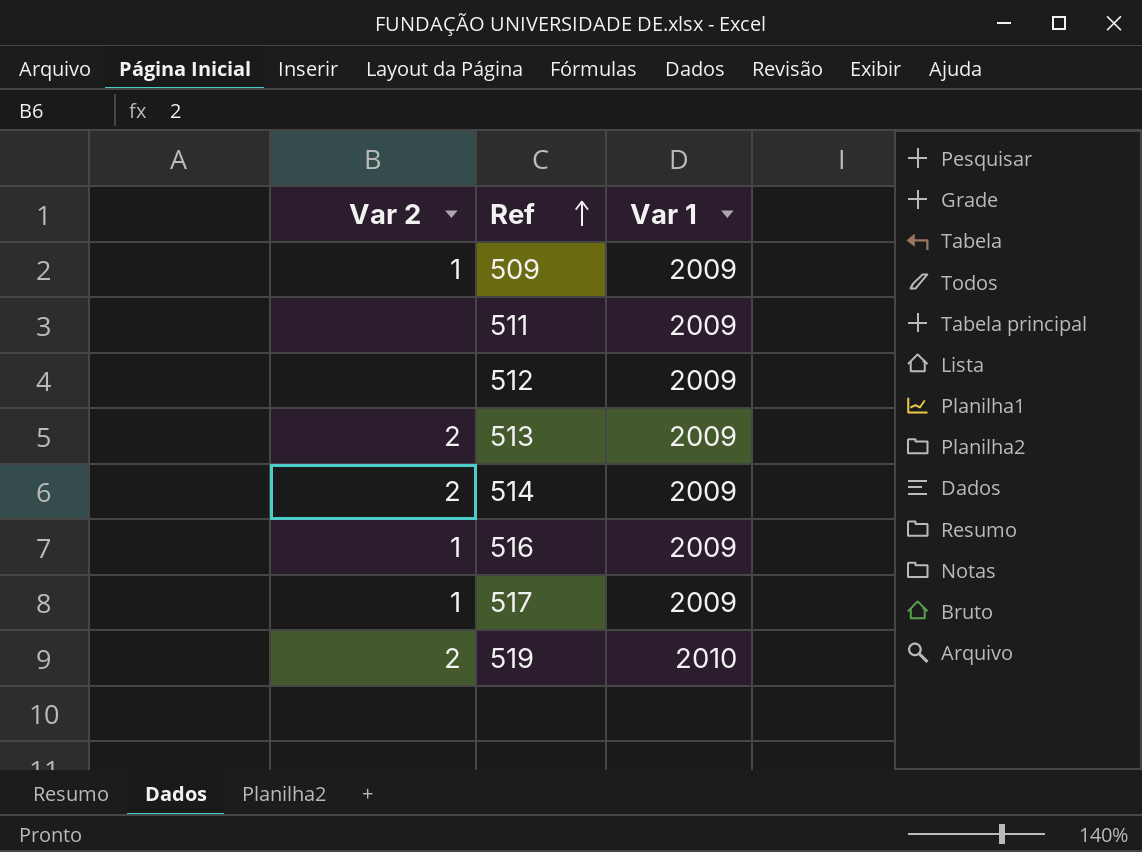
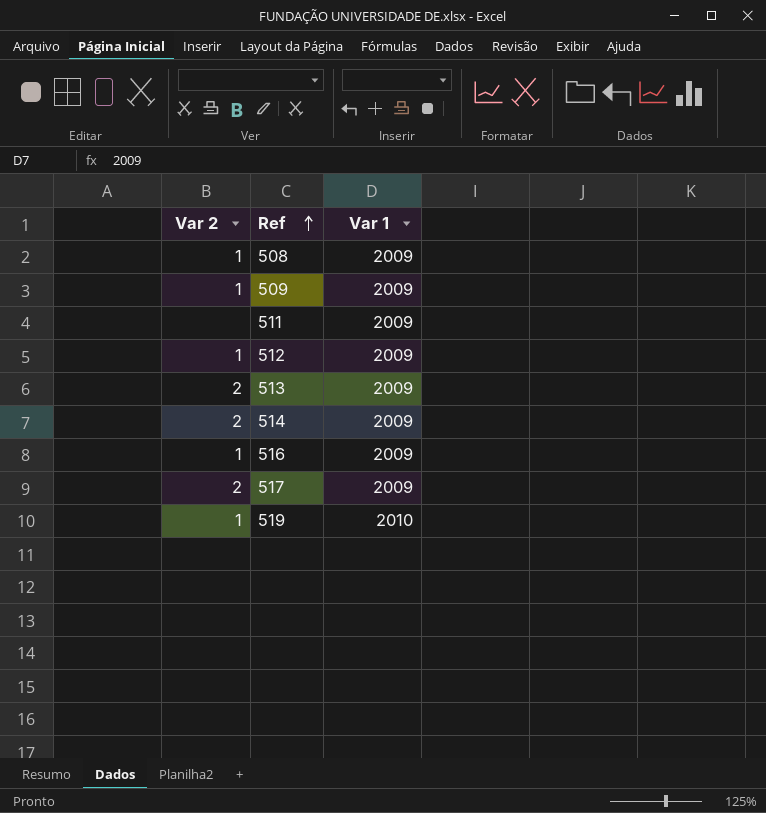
row 508: none -> 1 | 2009
512 | Var 2: none -> 1
517 | Var 2: 1 -> 2
519 | Var 2: 2 -> 1

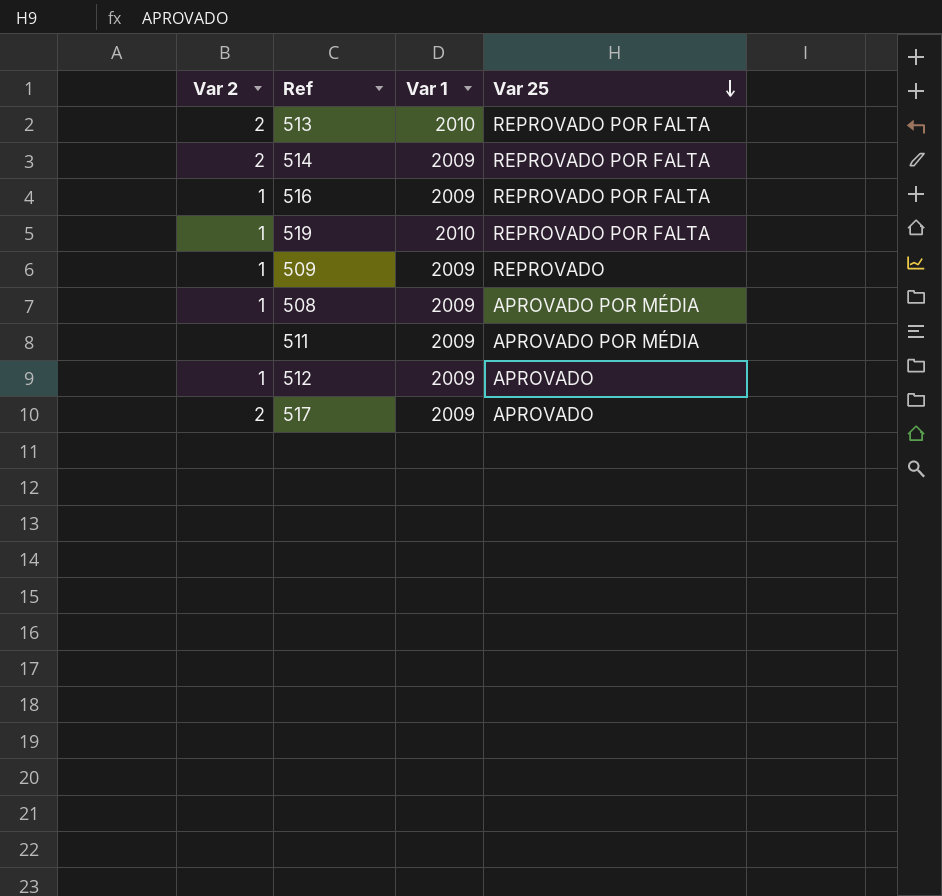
row order: Ref ascending -> Var 25 descending
column Var 25 | position: none -> 4
513 | Var 1: 2009 -> 2010

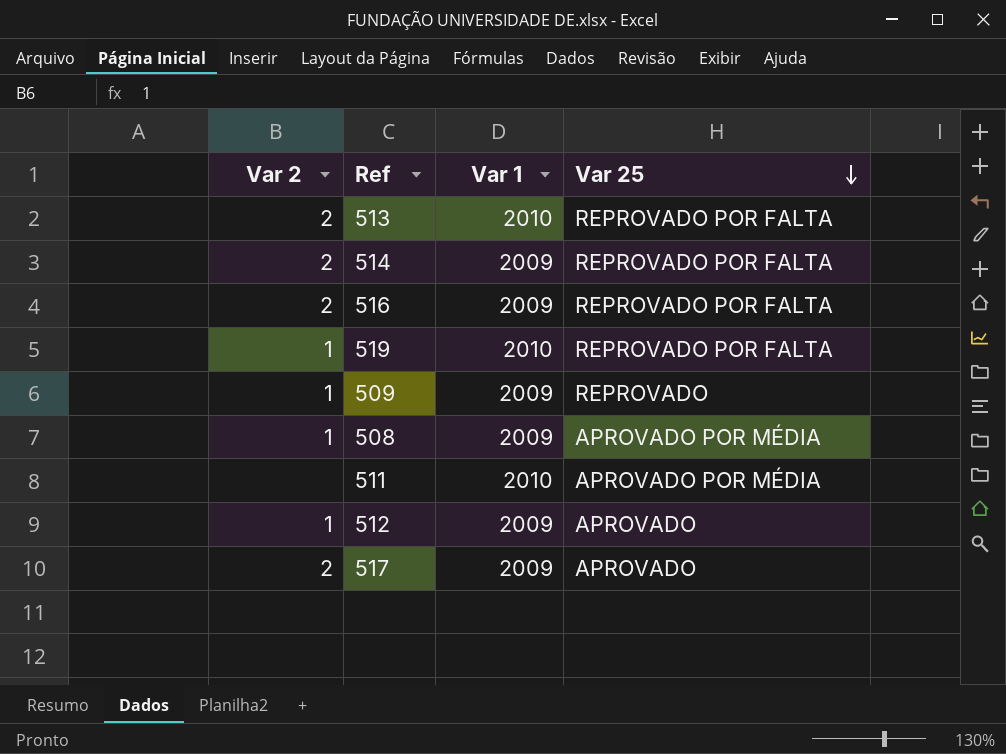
516 | Var 2: 1 -> 2
511 | Var 1: 2009 -> 2010

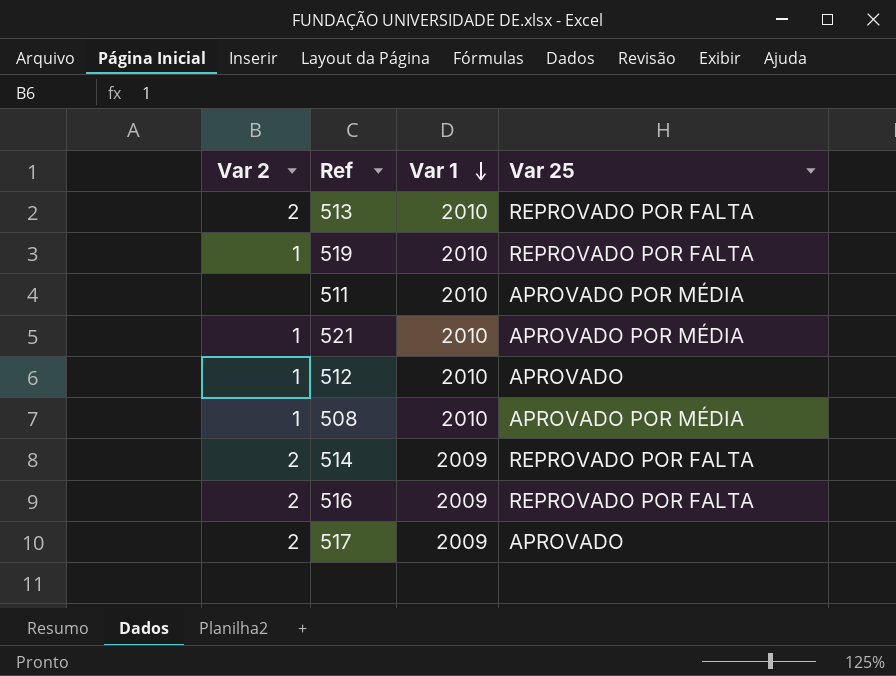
row order: Var 25 descending -> Var 1 descending
row 509: 1 | 2009 | REPROVADO -> none
row 521: none -> 1 | 2010 | APROVADO POR MÉDIA
512 | Var 1: 2009 -> 2010
508 | Var 1: 2009 -> 2010

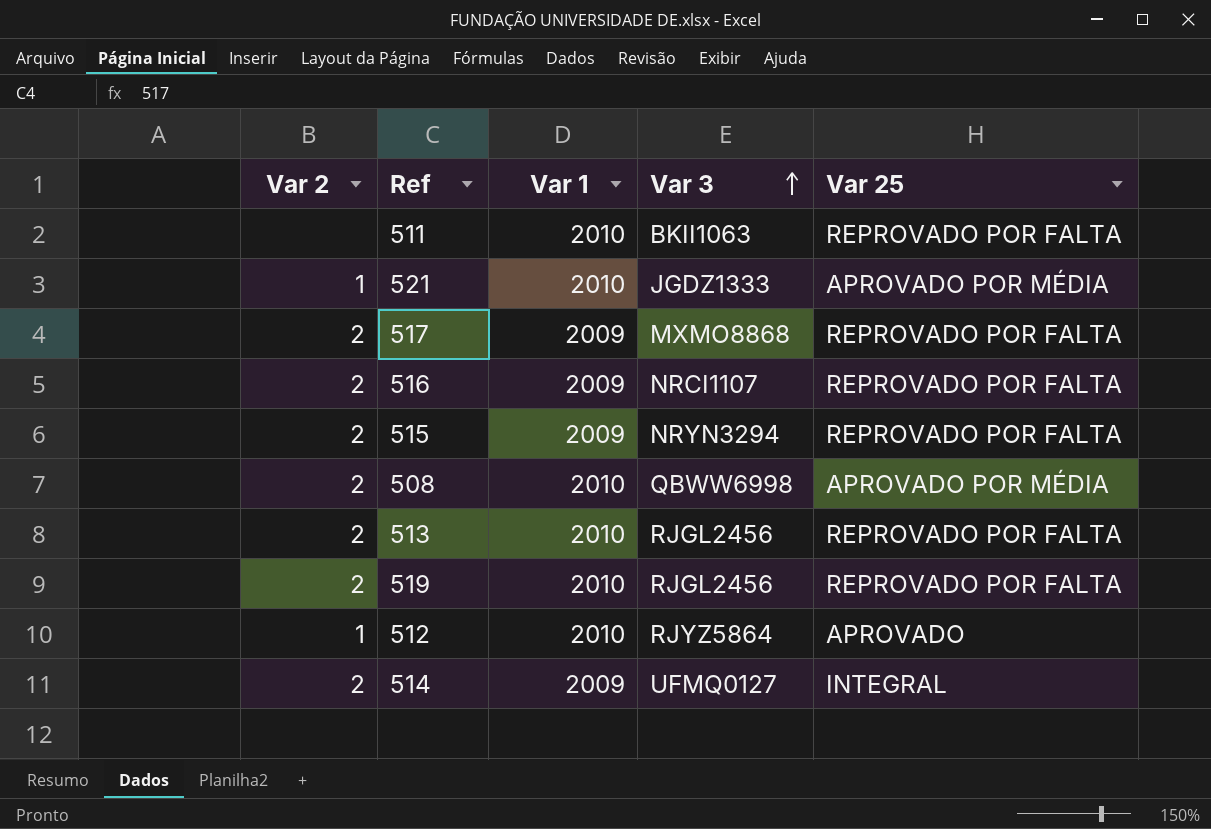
row order: Var 1 descending -> Var 3 ascending
column Var 3 | position: none -> 4
511 | Var 25: APROVADO POR MÉDIA -> REPROVADO POR FALTA
517 | Var 25: APROVADO -> REPROVADO POR FALTA
row 515: none -> 2 | 2009 | NRYN3294 | REPROVADO POR FALTA
508 | Var 2: 1 -> 2
519 | Var 2: 1 -> 2
514 | Var 25: REPROVADO POR FALTA -> INTEGRAL

